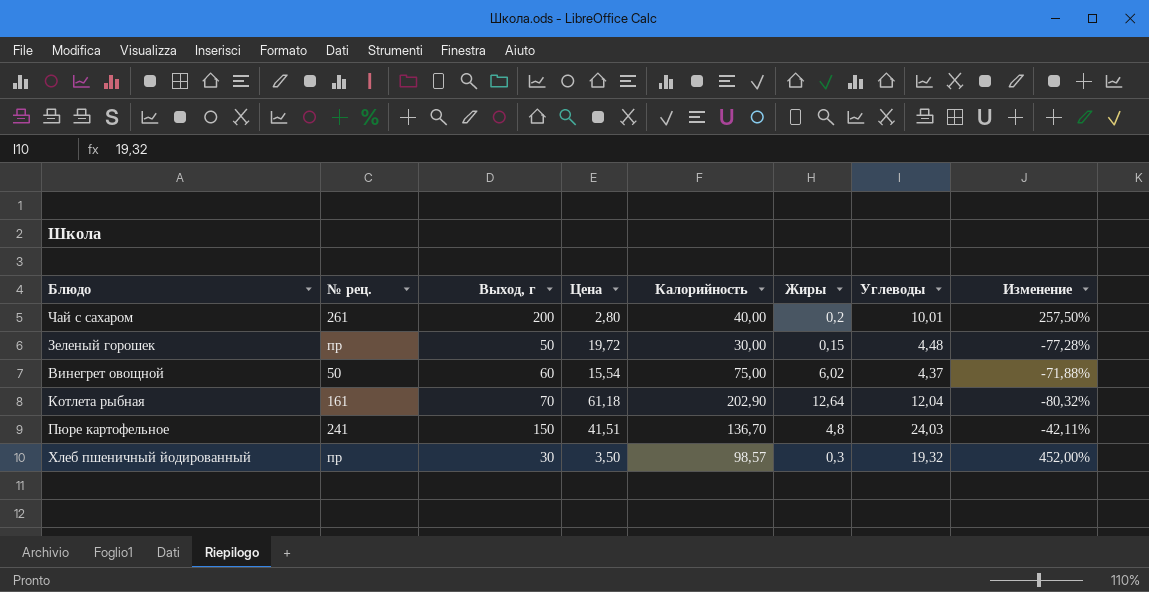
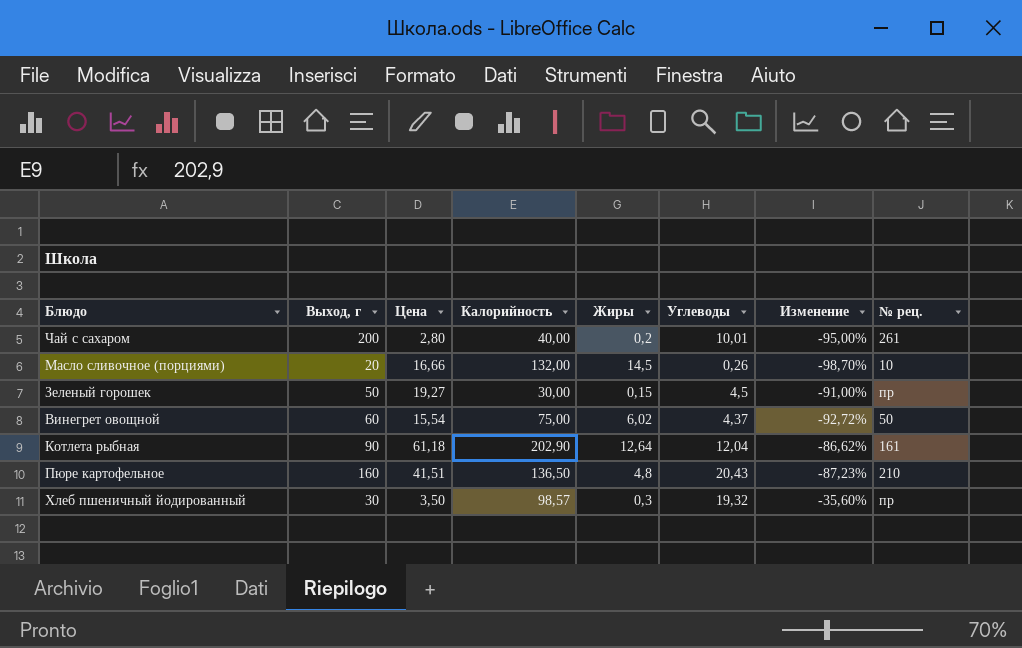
column Изменение | formula: ([Углеводы] - [Цена]) / [Цена] -> ([Углеводы] - [Выход, г]) / [Выход, г]
column № рец. | position: 2 -> 8
row Масло сливочное (порциями): none -> 20 | 16,66 | 132,00 | 14,5 | 0,26 | -98,70% | 10
Зеленый горошек | Цена: 19,72 -> 19,27
Зеленый горошек | Углеводы: 4,48 -> 4,5
Котлета рыбная | Выход, г: 70 -> 90
Пюре картофельное | Выход, г: 150 -> 160
Пюре картофельное | Калорийность: 136,70 -> 136,50
Пюре картофельное | Углеводы: 24,03 -> 20,43
Пюре картофельное | № рец.: 241 -> 210

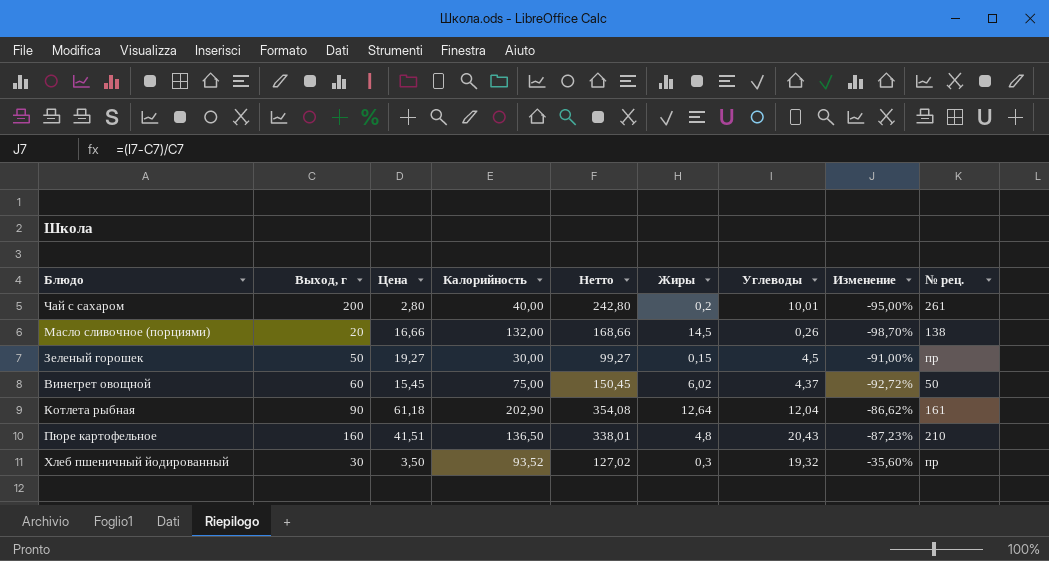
column Нетто | formula: none -> [Выход, г] + [Цена] + [Калорийность]
Масло сливочное (порциями) | № рец.: 10 -> 138
Винегрет овощной | Цена: 15,54 -> 15,45
Хлеб пшеничный йодированный | Калорийность: 98,57 -> 93,52

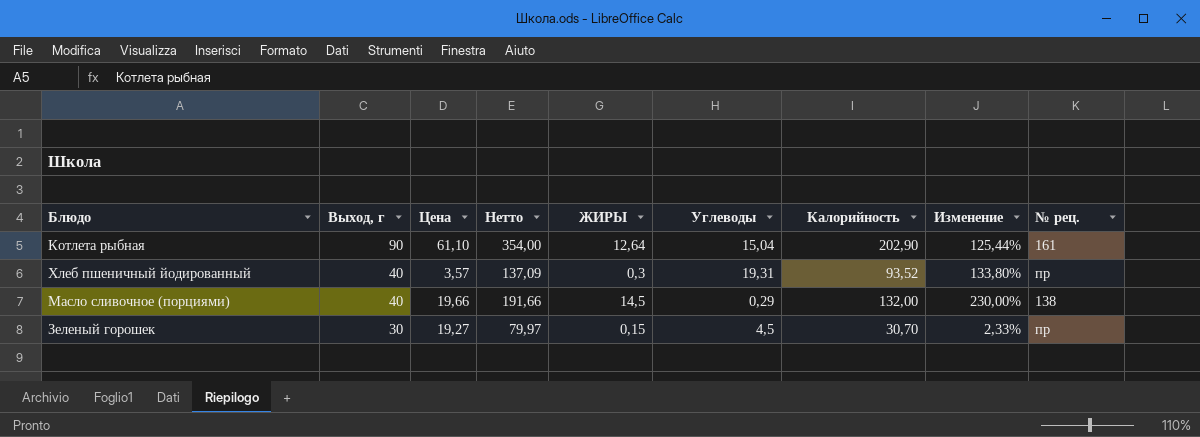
row order: none -> Выход, г descending
column name: Жиры -> ЖИРЫ
column Калорийность | position: 4 -> 7
column Изменение | formula: ([Углеводы] - [Выход, г]) / [Выход, г] -> ([Калорийность] - [Выход, г]) / [Выход, г]
row Чай с сахаром: 200 | 2,80 | 40,00 | 242,80 | 0,2 | 10,01 | -95,00% | 261 -> none
row Винегрет овощной: 60 | 15,45 | 75,00 | 150,45 | 6,02 | 4,37 | -92,72% | 50 -> none
row Пюре картофельное: 160 | 41,51 | 136,50 | 338,01 | 4,8 | 20,43 | -87,23% | 210 -> none
Котлета рыбная | Цена: 61,18 -> 61,10
Котлета рыбная | Нетто: 354,08 -> 354,00
Котлета рыбная | Углеводы: 12,04 -> 15,04
Хлеб пшеничный йодированный | Выход, г: 30 -> 40
Хлеб пшеничный йодированный | Цена: 3,50 -> 3,57
Хлеб пшеничный йодированный | Нетто: 127,02 -> 137,09
Хлеб пшеничный йодированный | Углеводы: 19,32 -> 19,31
Масло сливочное (порциями) | Выход, г: 20 -> 40
Масло сливочное (порциями) | Цена: 16,66 -> 19,66
Масло сливочное (порциями) | Нетто: 168,66 -> 191,66
Масло сливочное (порциями) | Углеводы: 0,26 -> 0,29
Зеленый горошек | Выход, г: 50 -> 30
Зеленый горошек | Нетто: 99,27 -> 79,97
Зеленый горошек | Калорийность: 30,00 -> 30,70

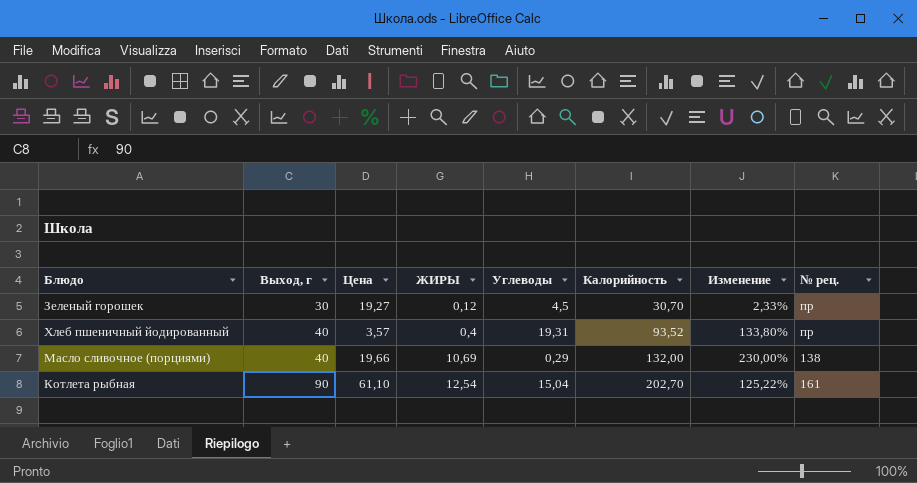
row order: Выход, г descending -> Выход, г ascending
column Нетто | formula: [Выход, г] + [Цена] + [Калорийность] -> none
Зеленый горошек | ЖИРЫ: 0,15 -> 0,12
Хлеб пшеничный йодированный | ЖИРЫ: 0,3 -> 0,4
Масло сливочное (порциями) | ЖИРЫ: 14,5 -> 10,69
Котлета рыбная | ЖИРЫ: 12,64 -> 12,54
Котлета рыбная | Калорийность: 202,90 -> 202,70
Котлета рыбная | Изменение: 125,44% -> 125,22%

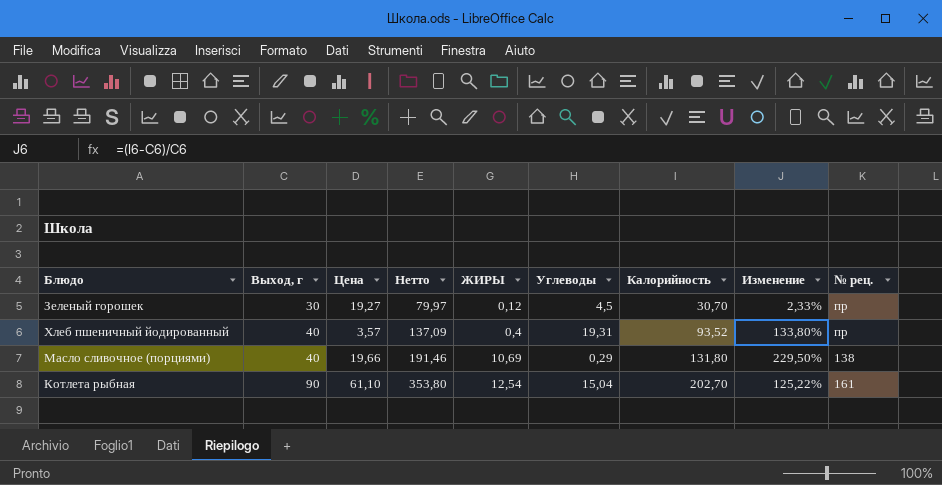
column Нетто | formula: none -> [Выход, г] + [Цена] + [Калорийность]
Масло сливочное (порциями) | Калорийность: 132,00 -> 131,80
Масло сливочное (порциями) | Изменение: 230,00% -> 229,50%

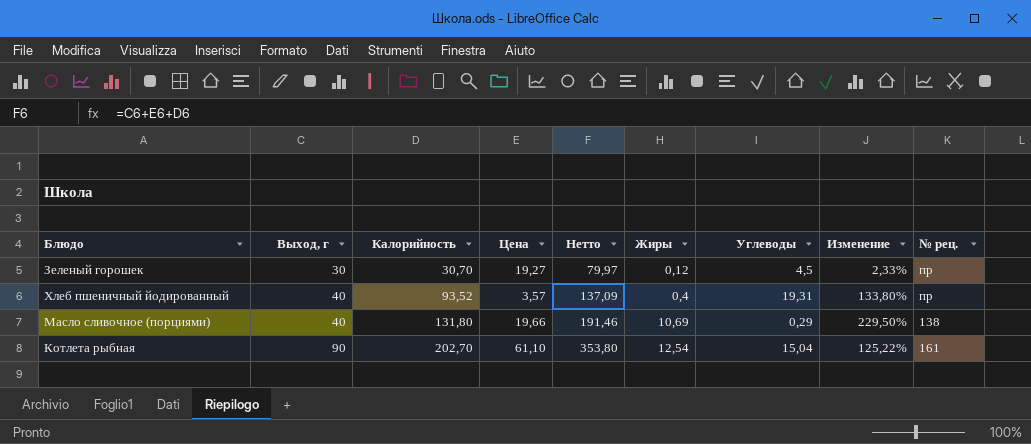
column Калорийность | position: 7 -> 3
column name: ЖИРЫ -> Жиры

